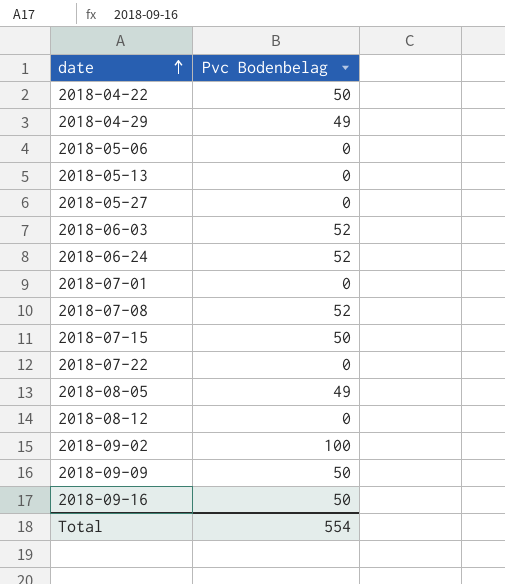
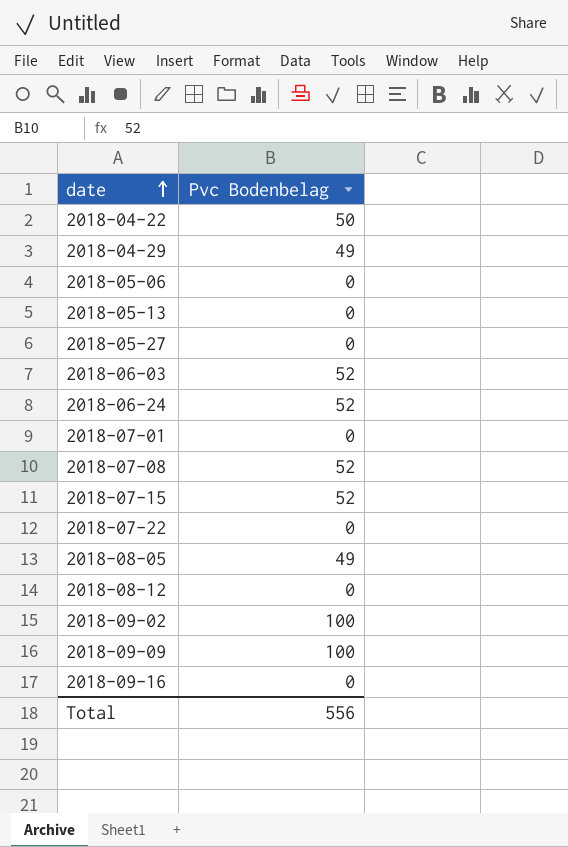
2018-07-15 | Pvc Bodenbelag: 50 -> 52
2018-09-09 | Pvc Bodenbelag: 50 -> 100
2018-09-16 | Pvc Bodenbelag: 50 -> 0
Total | Pvc Bodenbelag: 554 -> 556

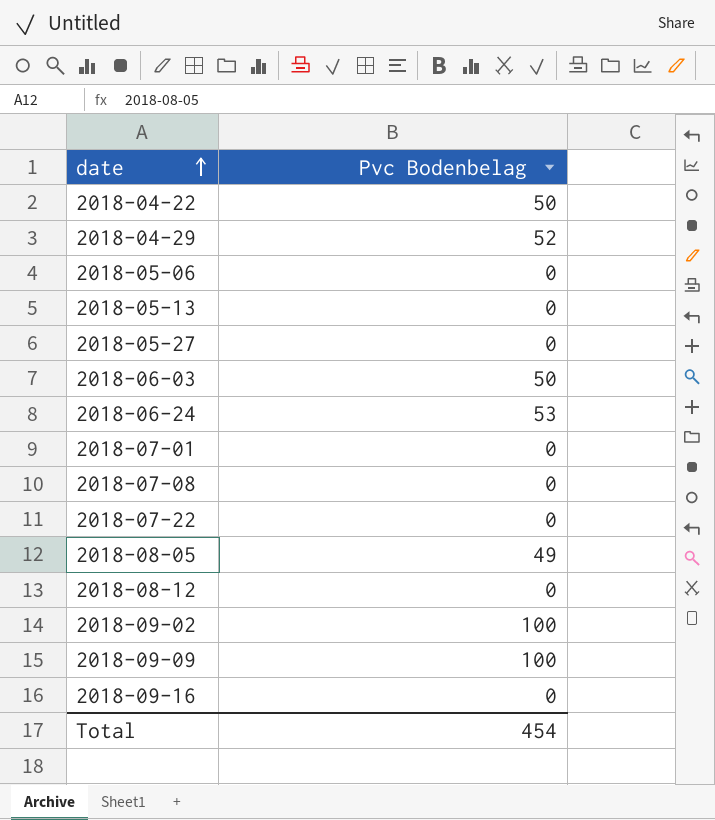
row 2018-07-15: 52 -> none
2018-04-29 | Pvc Bodenbelag: 49 -> 52
2018-06-03 | Pvc Bodenbelag: 52 -> 50
2018-06-24 | Pvc Bodenbelag: 52 -> 53
2018-07-08 | Pvc Bodenbelag: 52 -> 0
Total | Pvc Bodenbelag: 556 -> 454

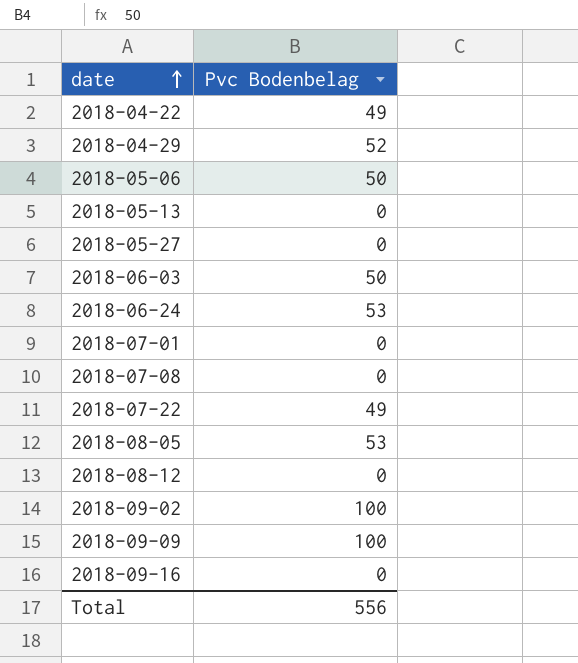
2018-04-22 | Pvc Bodenbelag: 50 -> 49
2018-05-06 | Pvc Bodenbelag: 0 -> 50
2018-07-22 | Pvc Bodenbelag: 0 -> 49
2018-08-05 | Pvc Bodenbelag: 49 -> 53
Total | Pvc Bodenbelag: 454 -> 556

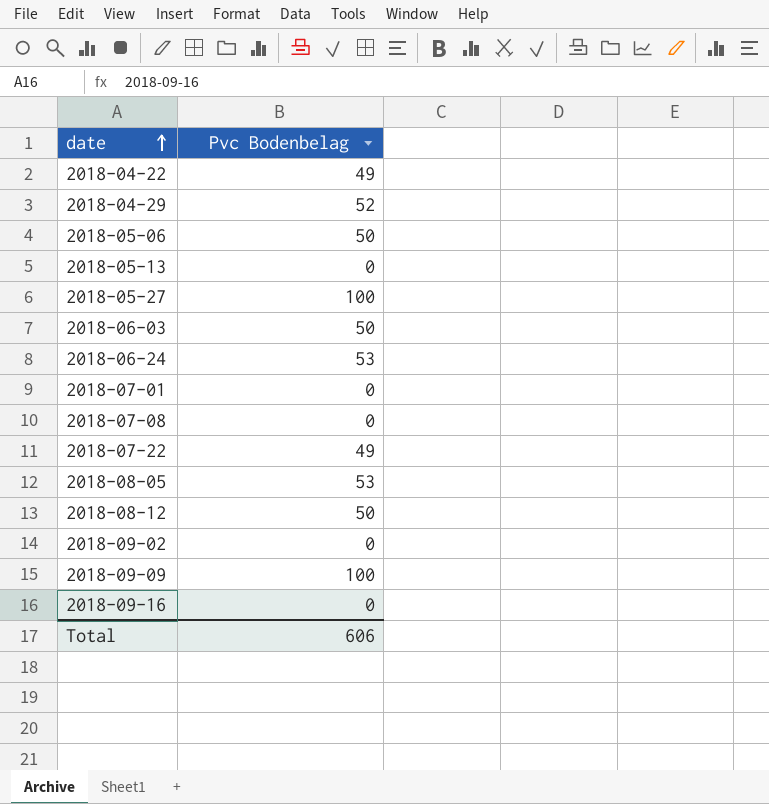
2018-05-27 | Pvc Bodenbelag: 0 -> 100
2018-08-12 | Pvc Bodenbelag: 0 -> 50
2018-09-02 | Pvc Bodenbelag: 100 -> 0
Total | Pvc Bodenbelag: 556 -> 606

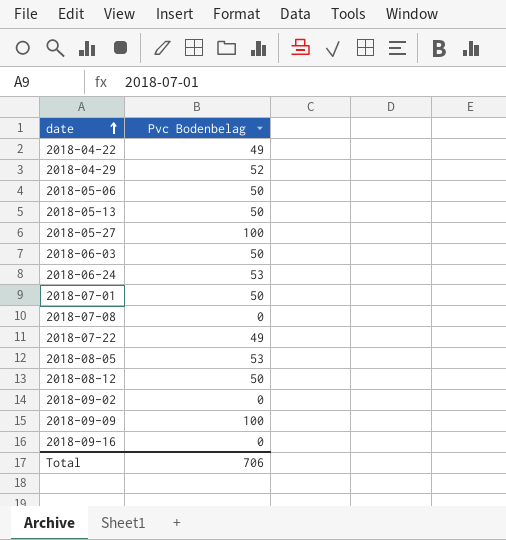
2018-05-13 | Pvc Bodenbelag: 0 -> 50
2018-07-01 | Pvc Bodenbelag: 0 -> 50
Total | Pvc Bodenbelag: 606 -> 706

